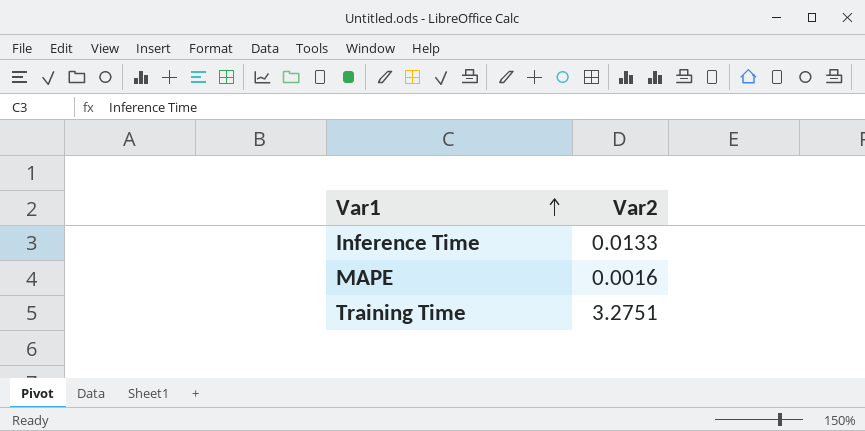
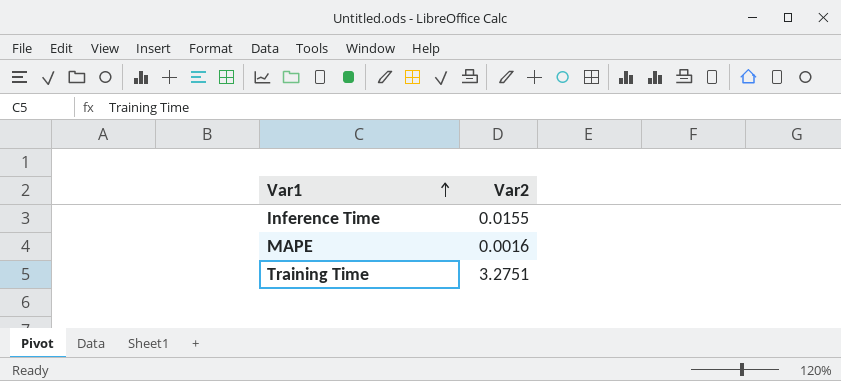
Inference Time | Var2: 0.0133 -> 0.0155

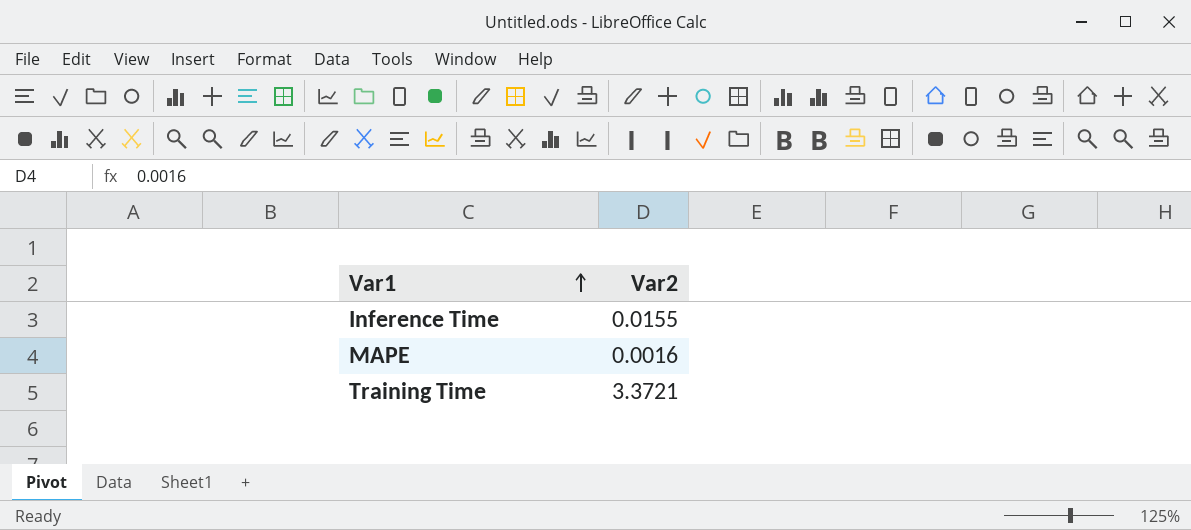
Training Time | Var2: 3.2751 -> 3.3721

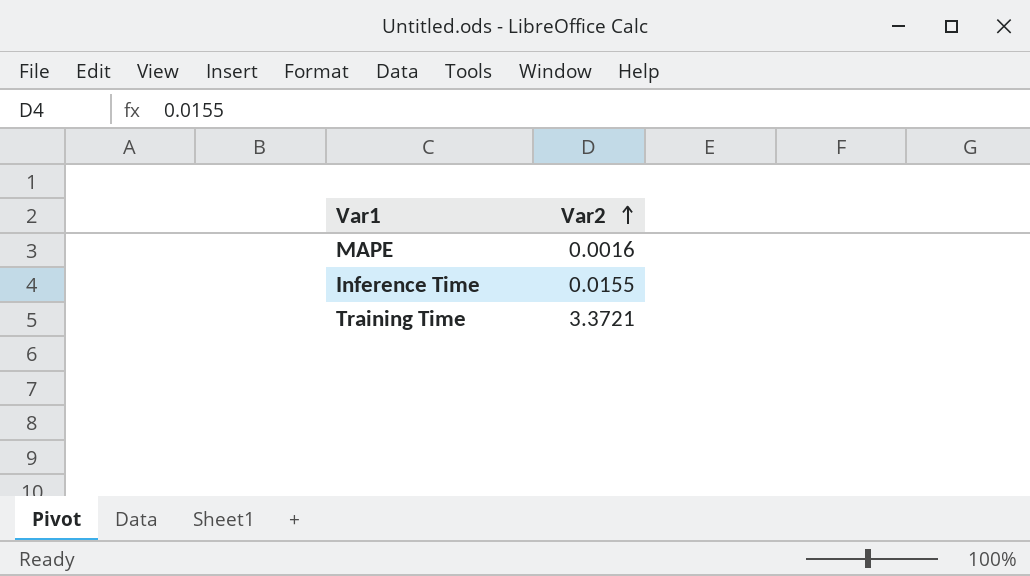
row order: Var1 ascending -> Var2 ascending

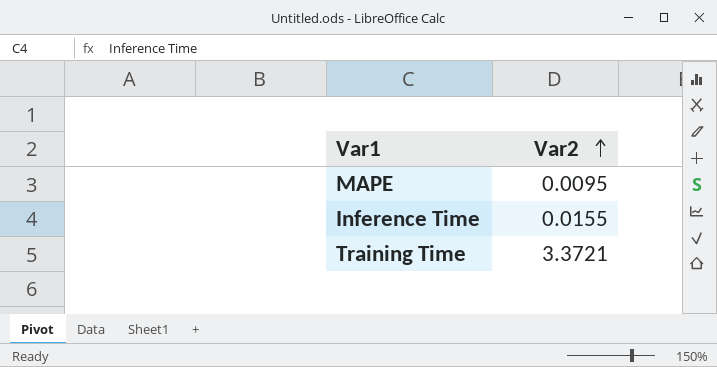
MAPE | Var2: 0.0016 -> 0.0095

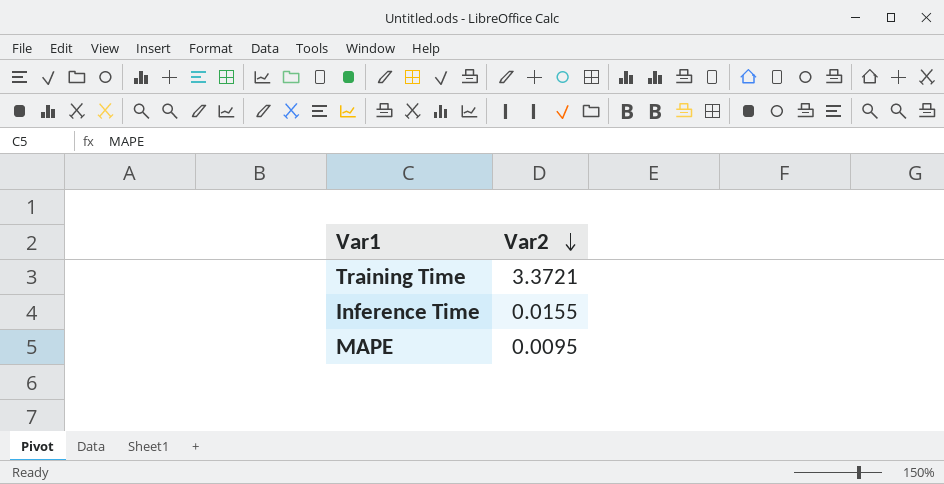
row order: Var2 ascending -> Var2 descending

